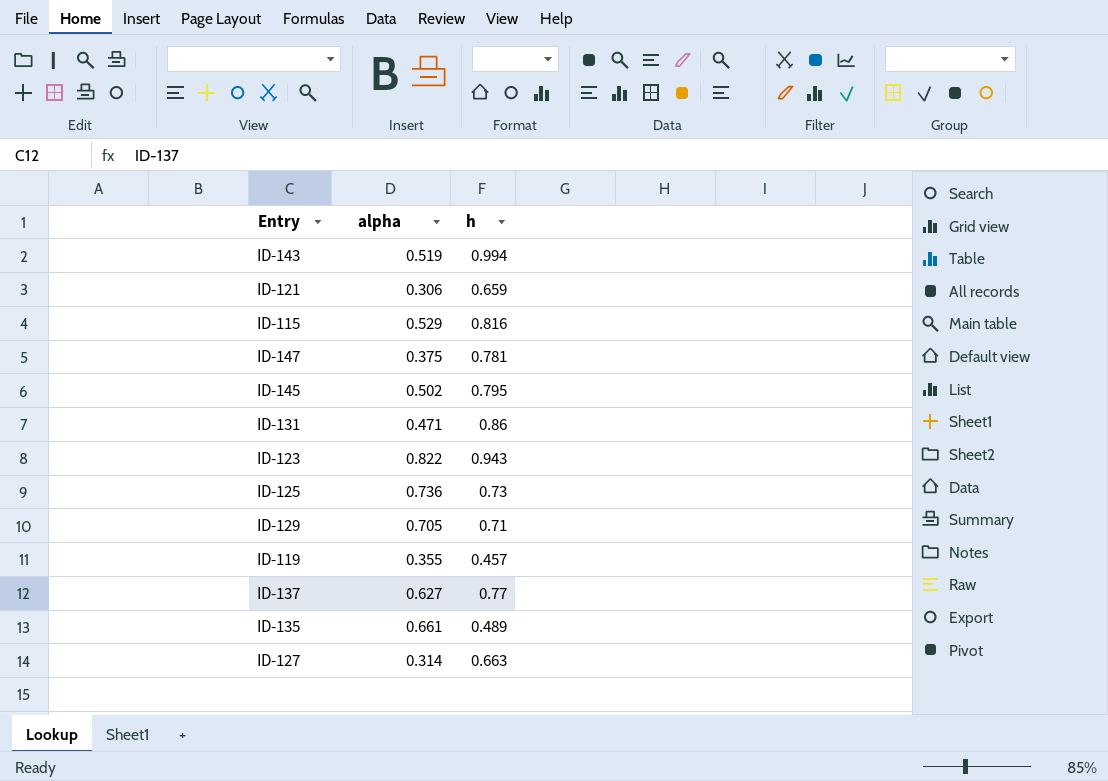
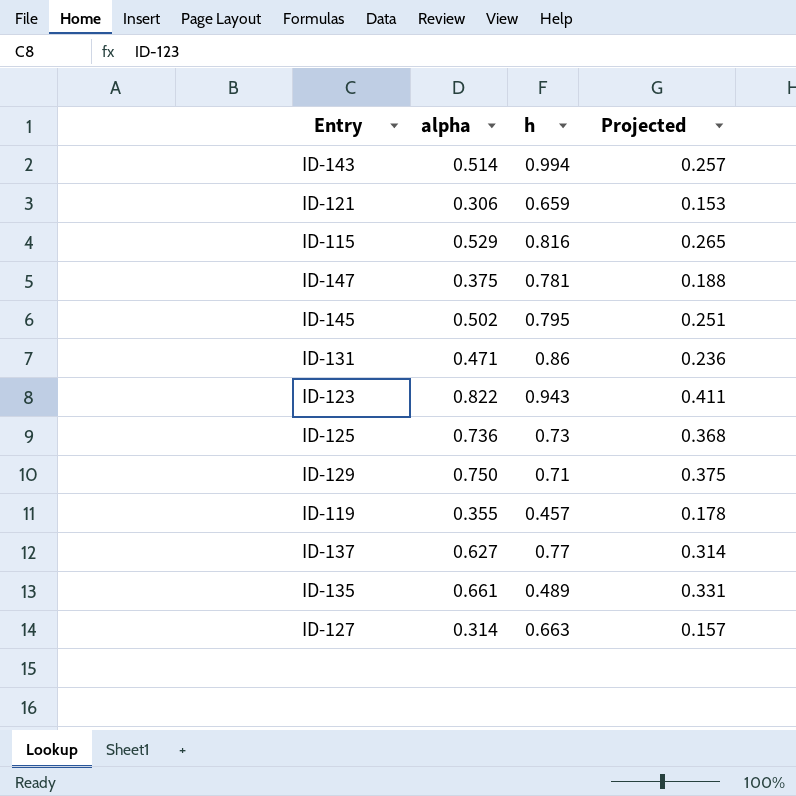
column Projected | formula: none -> [alpha] * 0.5
ID-143 | alpha: 0.519 -> 0.514
ID-129 | alpha: 0.705 -> 0.750

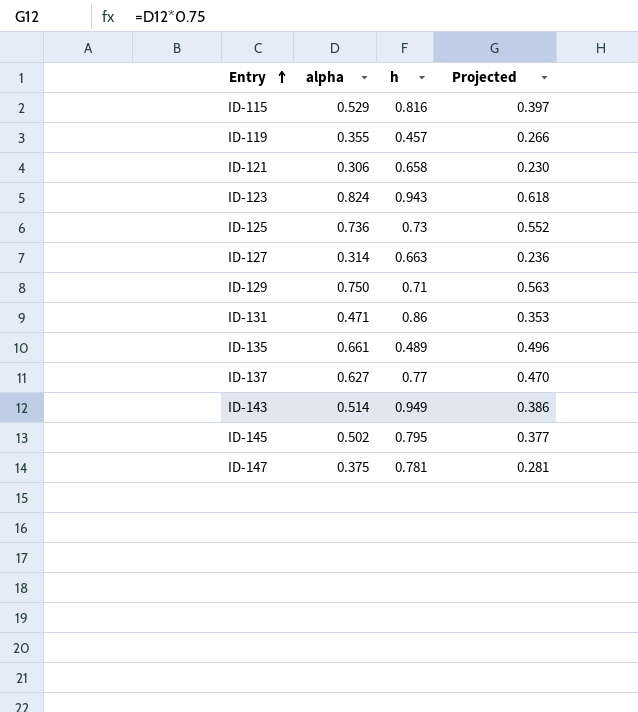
row order: none -> Entry ascending
column Projected | formula: [alpha] * 0.5 -> [alpha] * 0.75
ID-121 | h: 0.659 -> 0.658
ID-123 | alpha: 0.822 -> 0.824
ID-143 | h: 0.994 -> 0.949

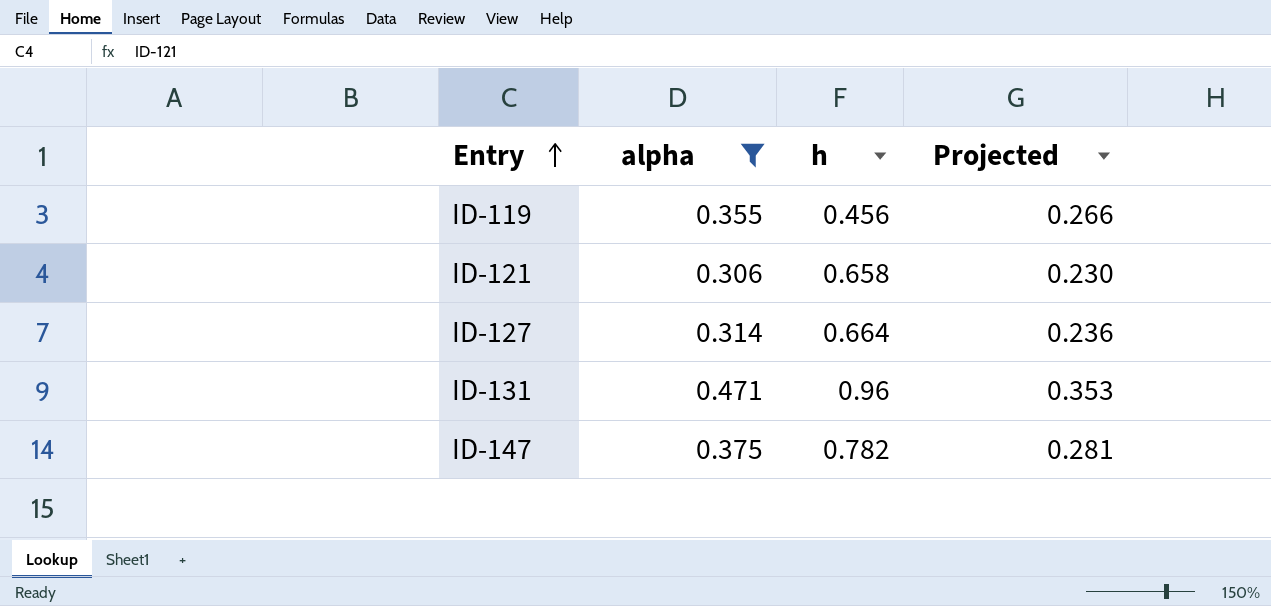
filter: none -> alpha <= 0.471
ID-119 | h: 0.457 -> 0.456
ID-127 | h: 0.663 -> 0.664
ID-131 | h: 0.86 -> 0.96
ID-147 | h: 0.781 -> 0.782

